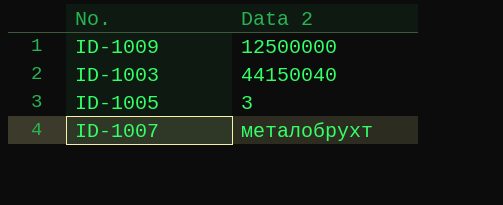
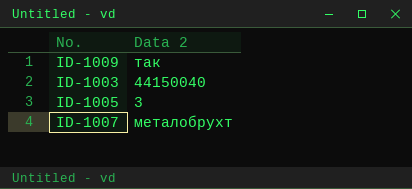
ID-1009 | Data 2: 12500000 -> так

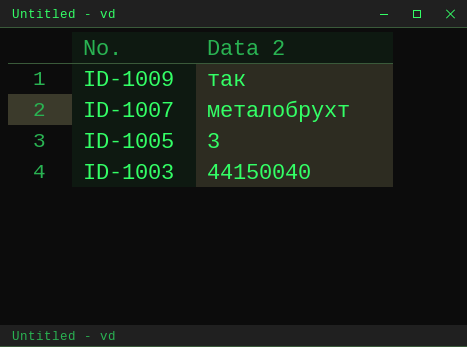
row order: none -> No. descending

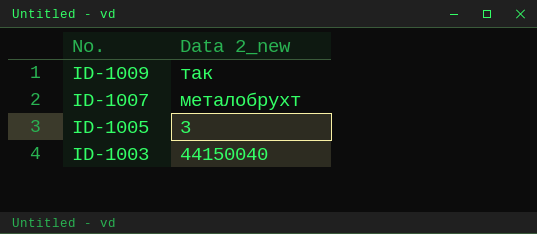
column name: Data 2 -> Data 2_new

